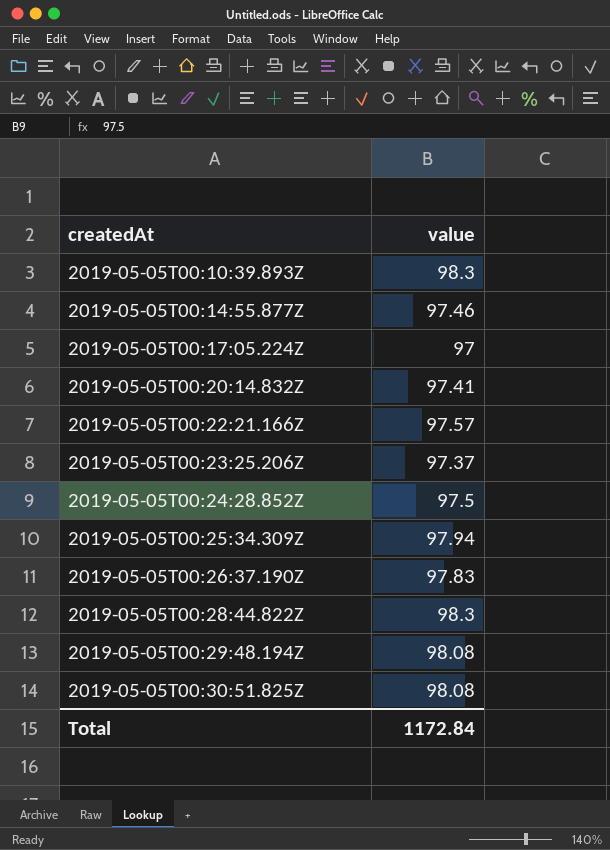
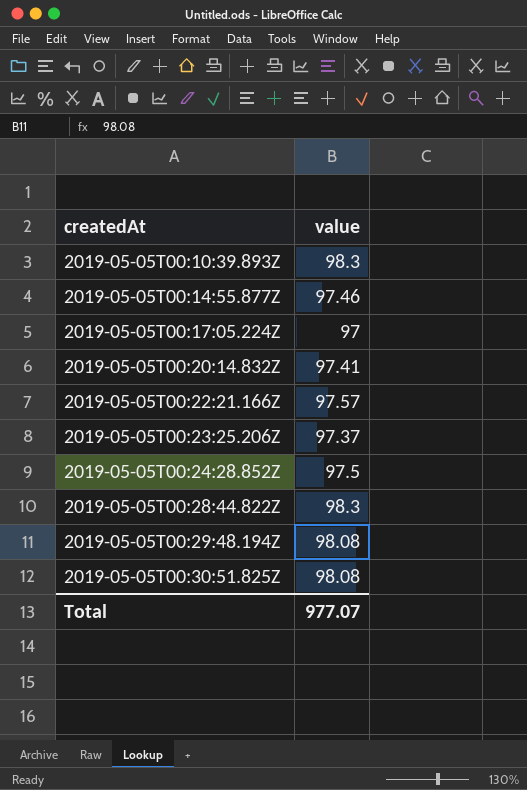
row 2019-05-05T00:25:34.309Z: 97.94 -> none
row 2019-05-05T00:26:37.190Z: 97.83 -> none
Total | value: 1172.84 -> 977.07

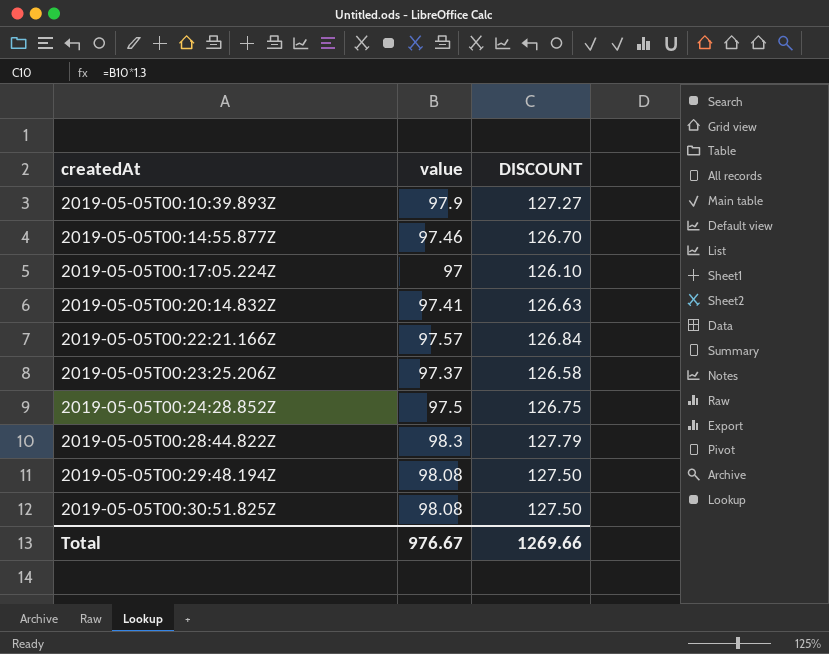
column DISCOUNT | formula: none -> [value] * 1.3
2019-05-05T00:10:39.893Z | value: 98.3 -> 97.9
Total | value: 977.07 -> 976.67

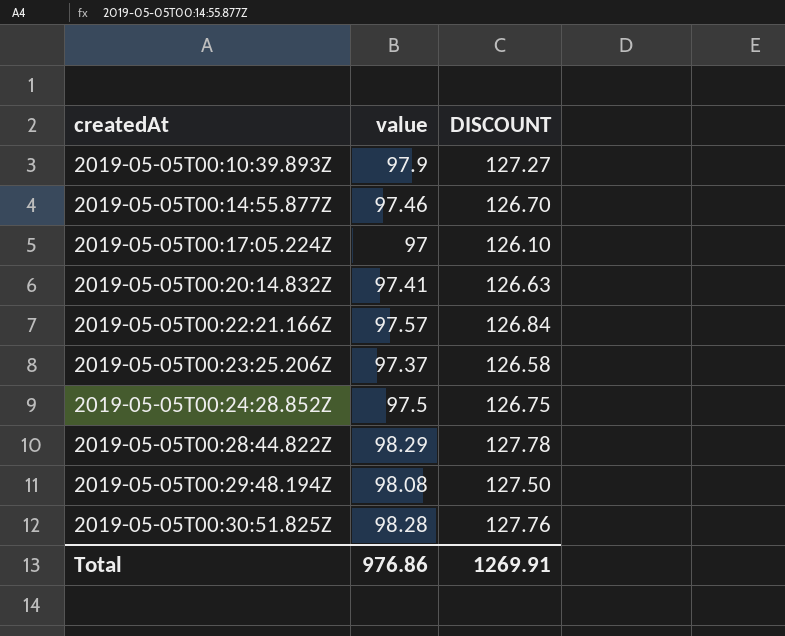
2019-05-05T00:28:44.822Z | value: 98.3 -> 98.29
2019-05-05T00:28:44.822Z | DISCOUNT: 127.79 -> 127.78
2019-05-05T00:30:51.825Z | value: 98.08 -> 98.28
2019-05-05T00:30:51.825Z | DISCOUNT: 127.50 -> 127.76
Total | value: 976.67 -> 976.86
Total | DISCOUNT: 1269.66 -> 1269.91

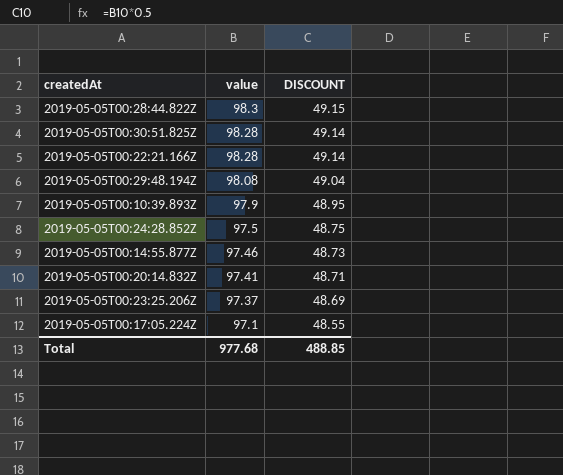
row order: createdAt ascending -> value descending
column DISCOUNT | formula: [value] * 1.3 -> [value] * 0.5
2019-05-05T00:28:44.822Z | value: 98.29 -> 98.3
2019-05-05T00:22:21.166Z | value: 97.57 -> 98.28
2019-05-05T00:17:05.224Z | value: 97 -> 97.1
Total | value: 976.86 -> 977.68
Total | DISCOUNT: 1269.91 -> 488.85

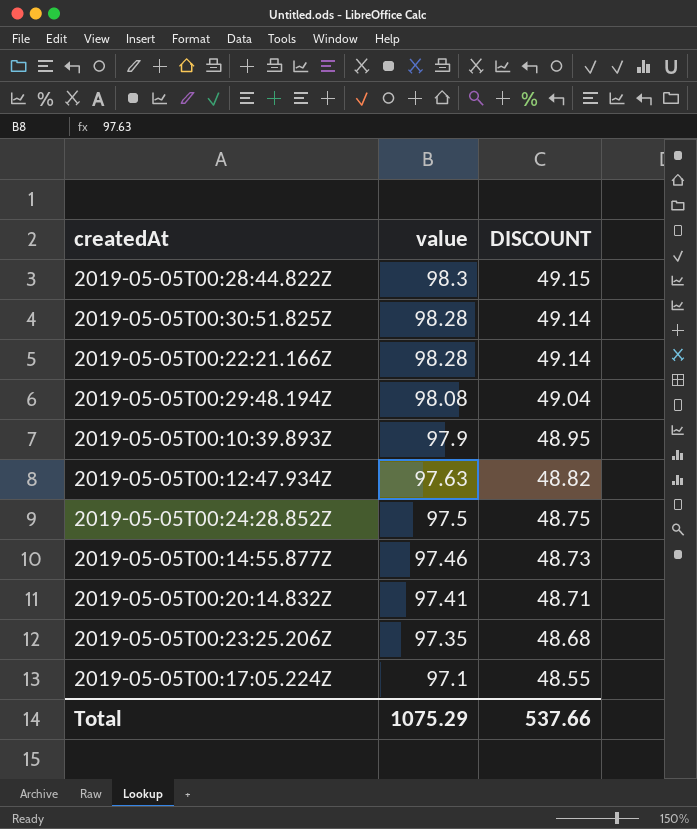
row 2019-05-05T00:12:47.934Z: none -> 97.63 | 48.82
2019-05-05T00:23:25.206Z | value: 97.37 -> 97.35
2019-05-05T00:23:25.206Z | DISCOUNT: 48.69 -> 48.68
Total | value: 977.68 -> 1075.29
Total | DISCOUNT: 488.85 -> 537.66

